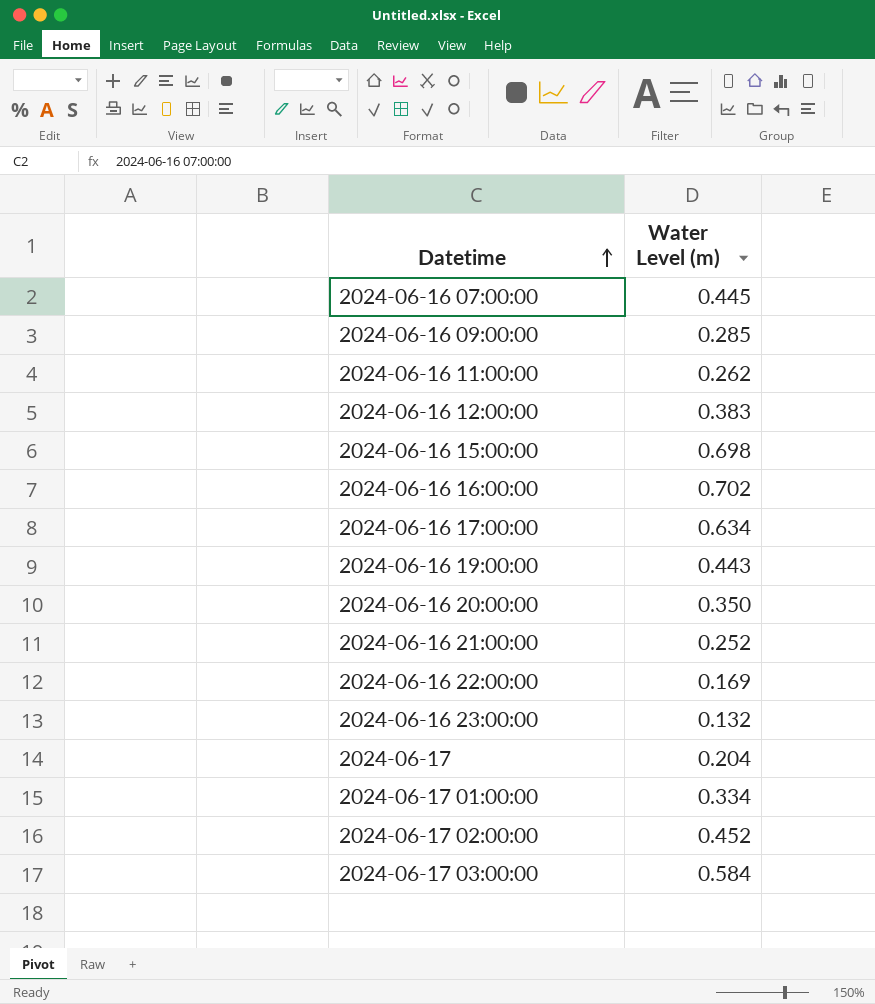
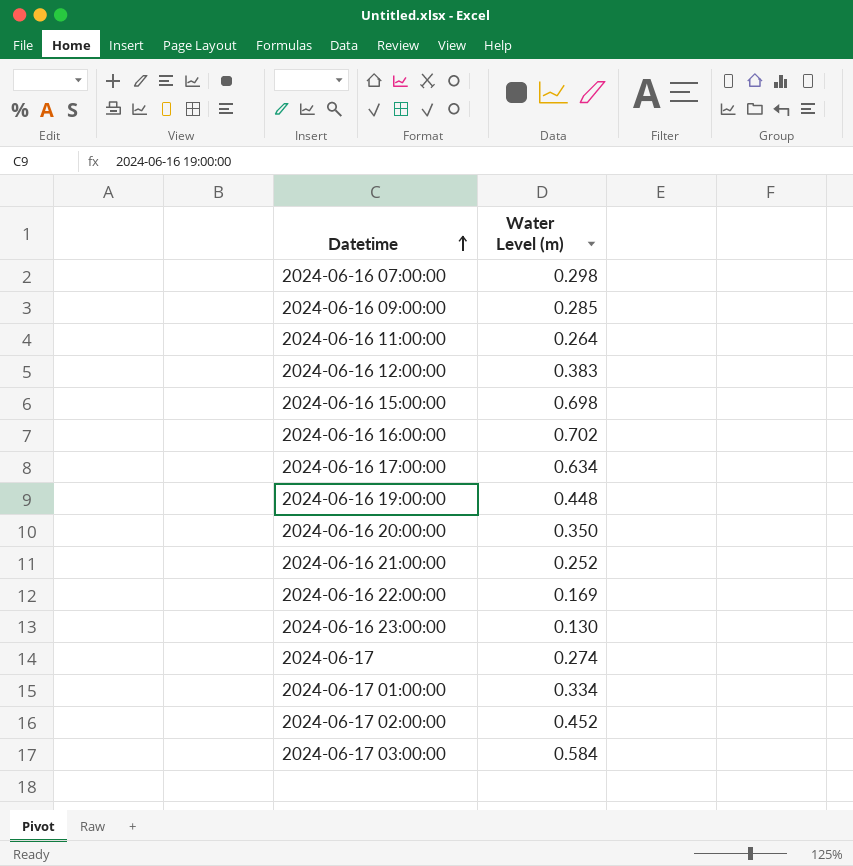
2024-06-16 07:00:00 | Water Level (m): 0.445 -> 0.298
2024-06-16 11:00:00 | Water Level (m): 0.262 -> 0.264
2024-06-16 19:00:00 | Water Level (m): 0.443 -> 0.448
2024-06-16 23:00:00 | Water Level (m): 0.132 -> 0.130
2024-06-17 | Water Level (m): 0.204 -> 0.274

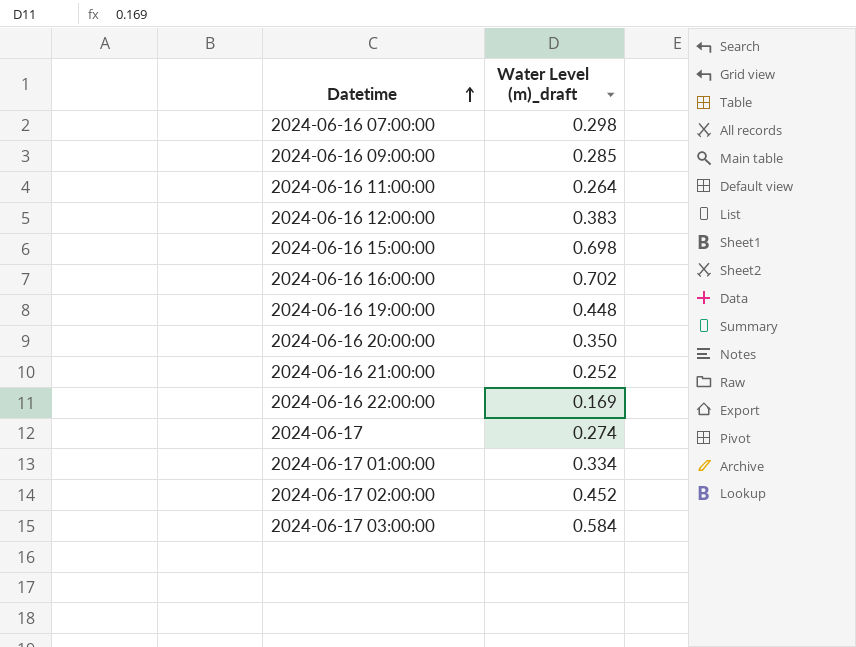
column name: Water Level (m) -> Water Level (m)_draft
row 2024-06-16 17:00:00: 0.634 -> none
row 2024-06-16 23:00:00: 0.130 -> none

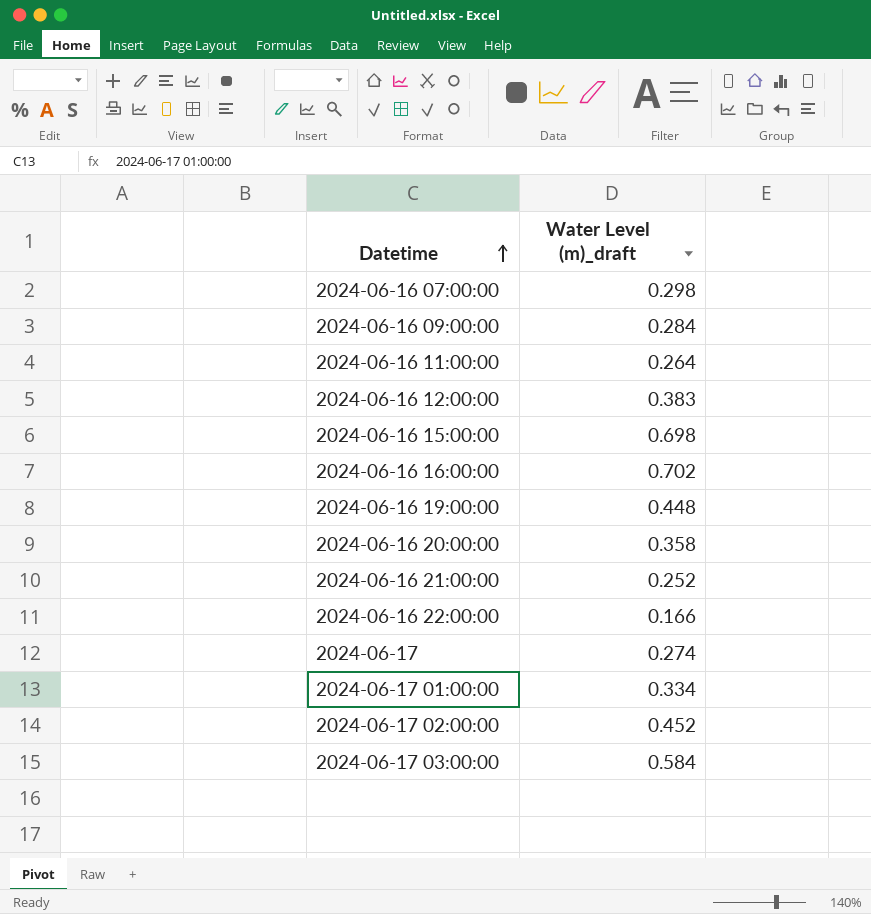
2024-06-16 09:00:00 | Water Level (m)_draft: 0.285 -> 0.284
2024-06-16 20:00:00 | Water Level (m)_draft: 0.350 -> 0.358
2024-06-16 22:00:00 | Water Level (m)_draft: 0.169 -> 0.166

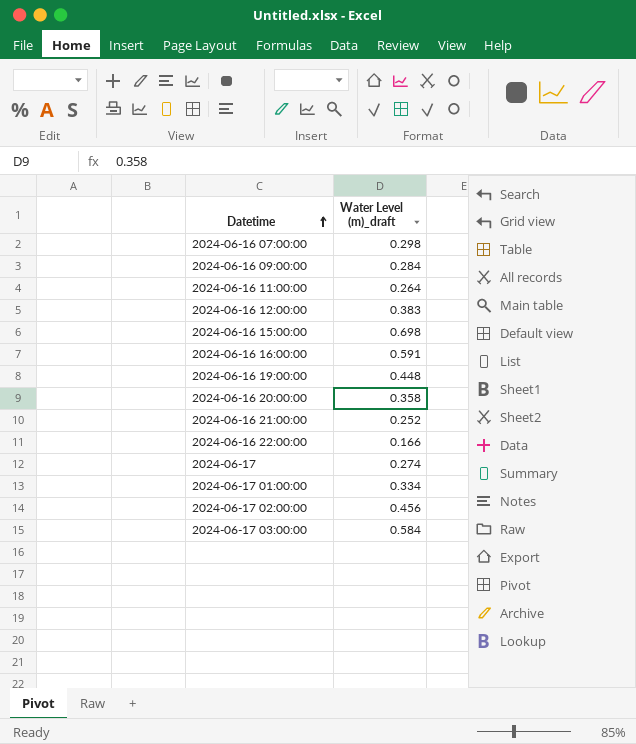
2024-06-16 16:00:00 | Water Level (m)_draft: 0.702 -> 0.591
2024-06-17 02:00:00 | Water Level (m)_draft: 0.452 -> 0.456

